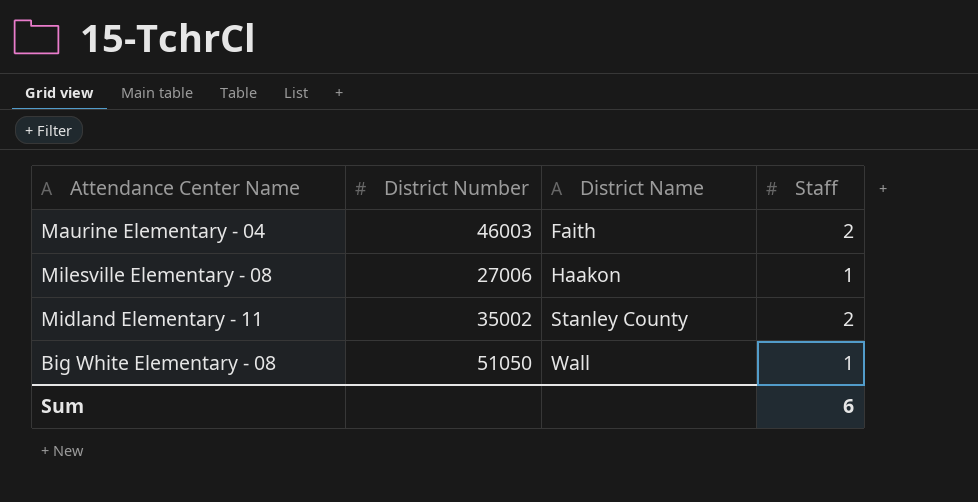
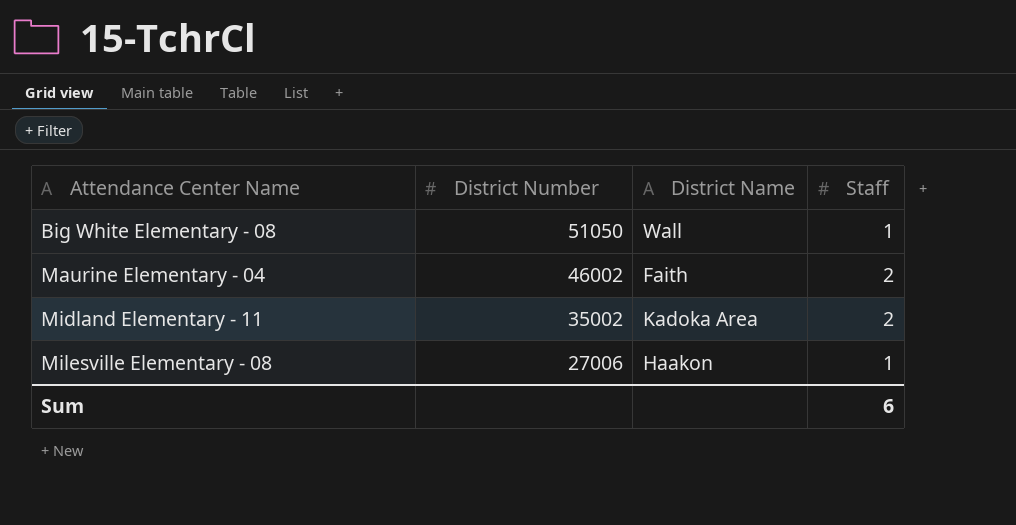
row order: District Name ascending -> Attendance Center Name ascending
Maurine Elementary - 04 | District Number: 46003 -> 46002
Midland Elementary - 11 | District Name: Stanley County -> Kadoka Area

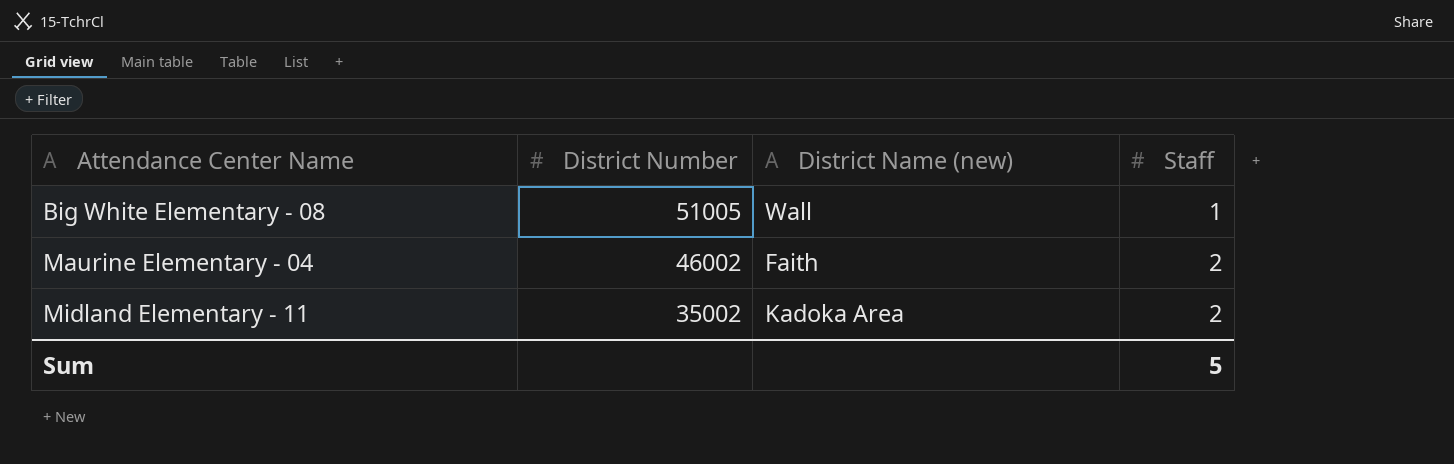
column name: District Name -> District Name (new)
row Milesville Elementary - 08: 27006 | Haakon | 1 -> none
Big White Elementary - 08 | District Number: 51050 -> 51005
Sum | Staff: 6 -> 5

